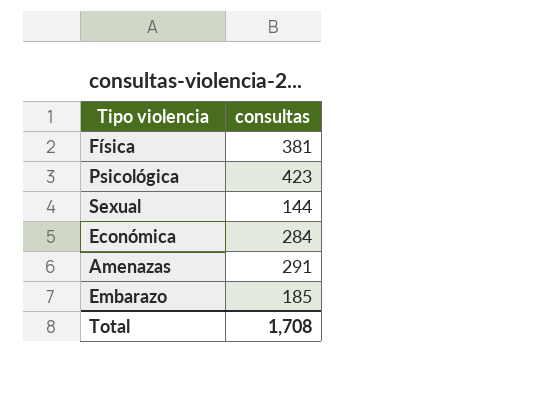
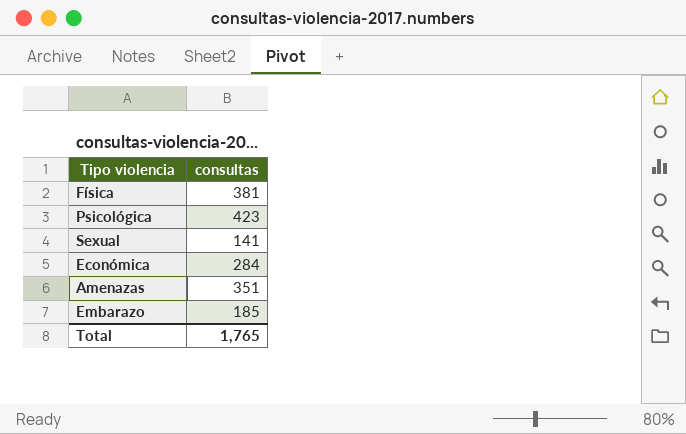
Sexual | consultas: 144 -> 141
Amenazas | consultas: 291 -> 351
Total | consultas: 1,708 -> 1,765

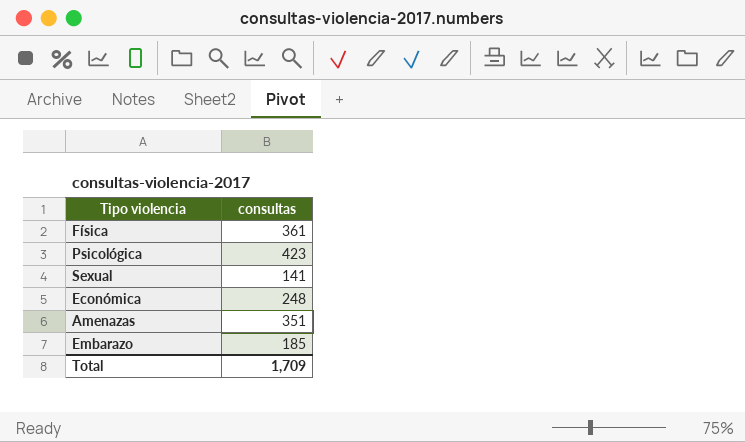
Física | consultas: 381 -> 361
Económica | consultas: 284 -> 248
Total | consultas: 1,765 -> 1,709

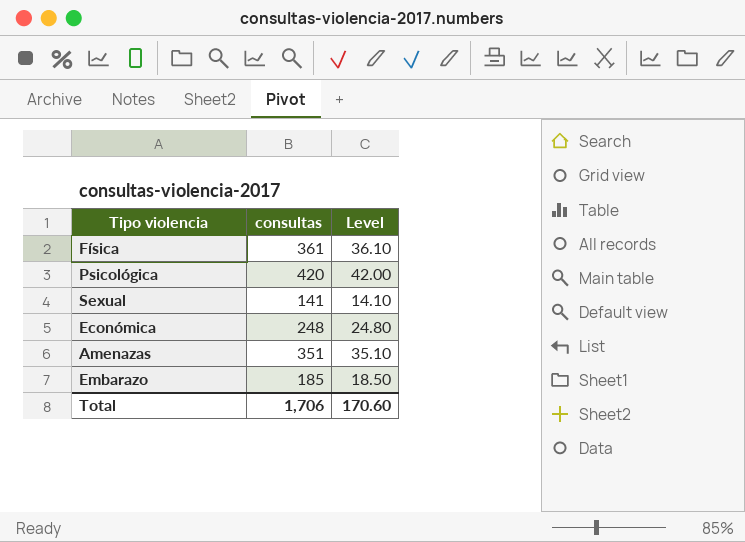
column Level | formula: none -> [consultas] * 0.1
Psicológica | consultas: 423 -> 420
Total | consultas: 1,709 -> 1,706

